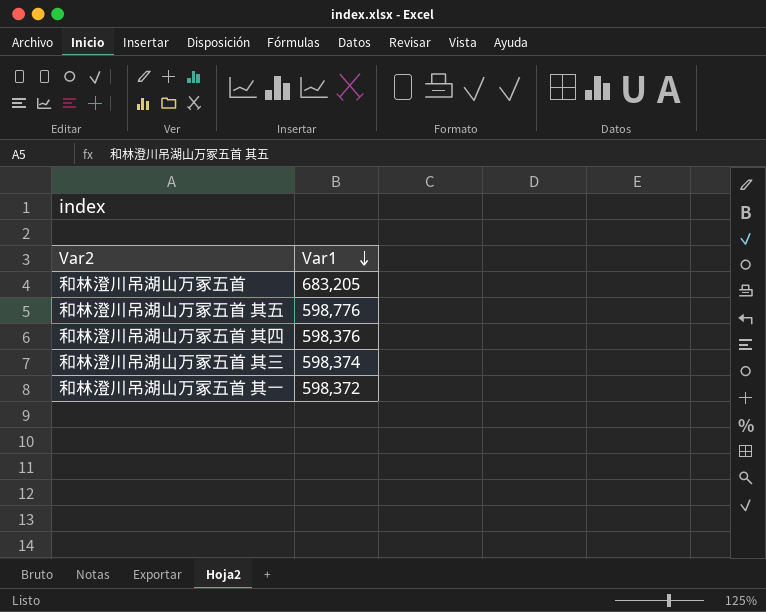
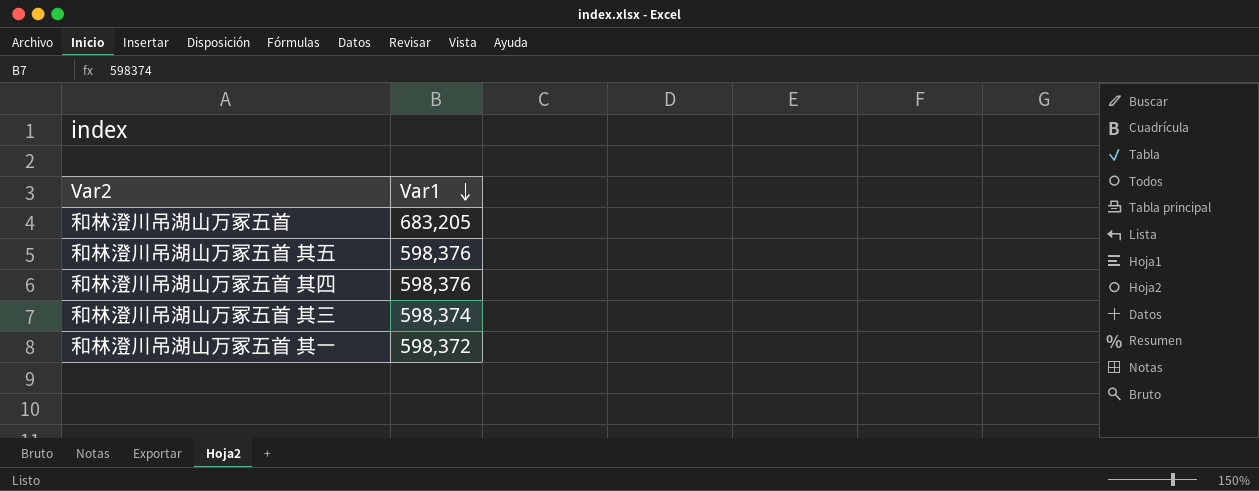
和林澄川吊湖山万冢五首 其五 | Var1: 598,776 -> 598,376

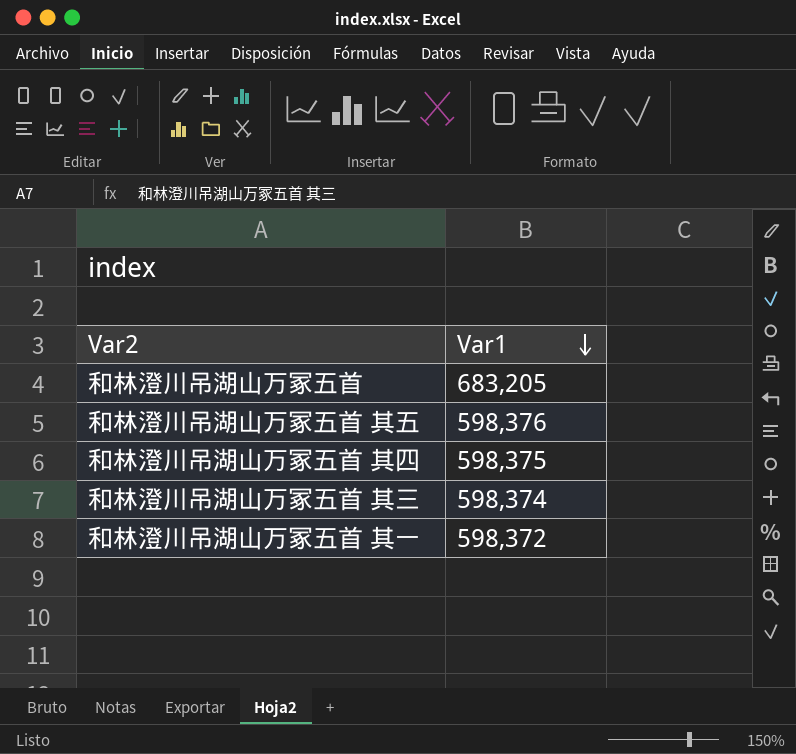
和林澄川吊湖山万冢五首 其四 | Var1: 598,376 -> 598,375

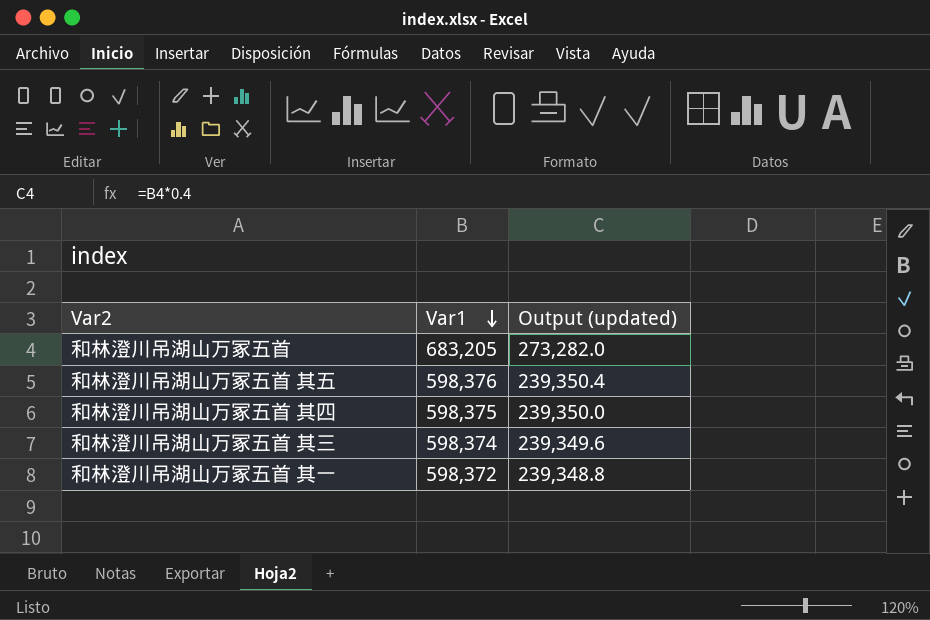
column Output (updated) | formula: none -> [Var1] * 0.4

